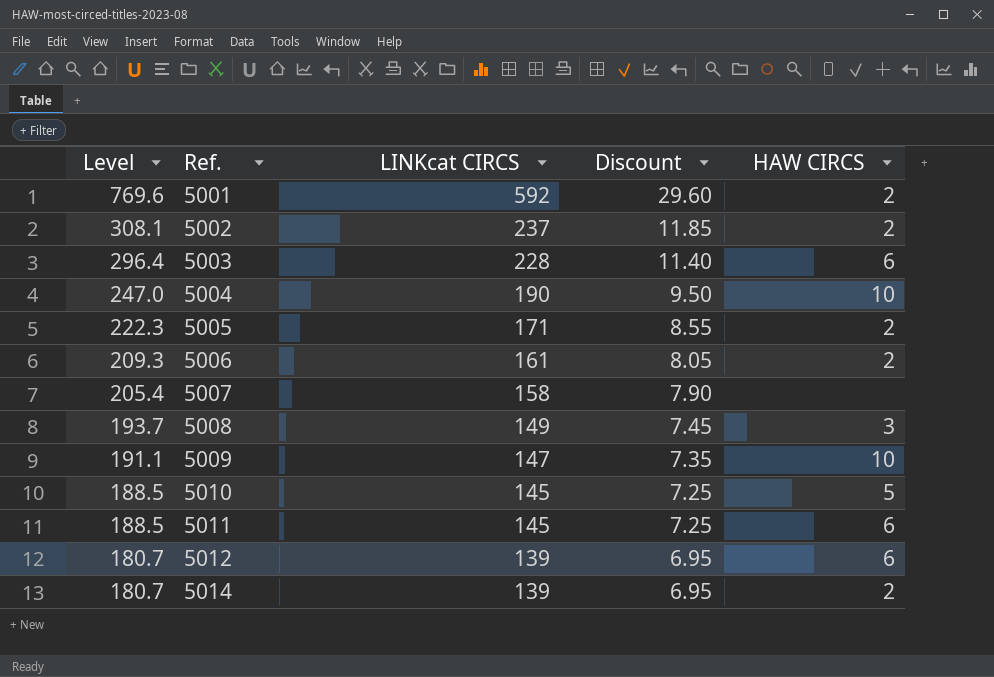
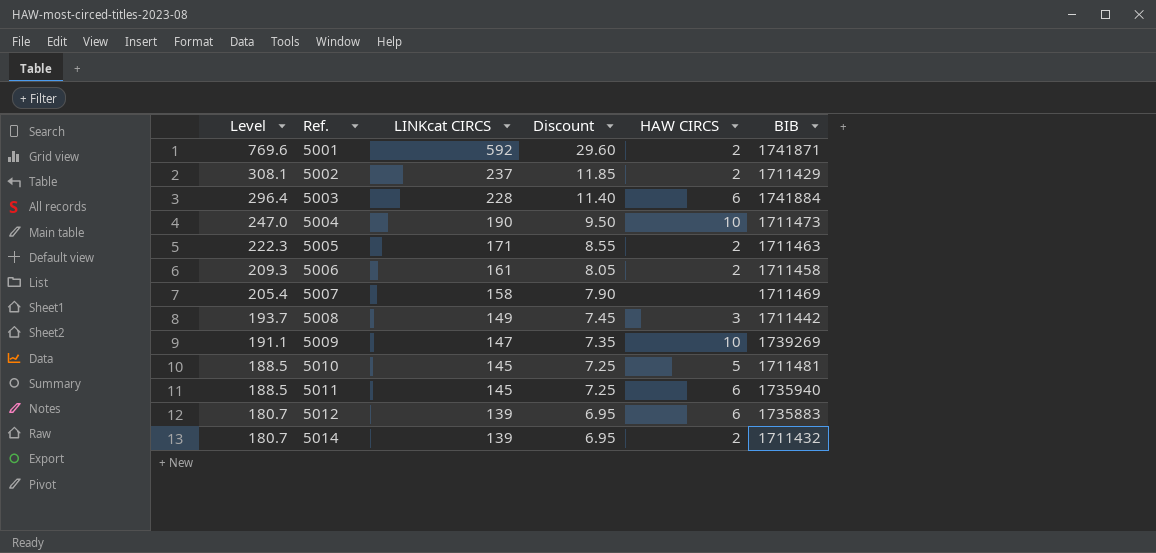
column BIB | position: none -> 6

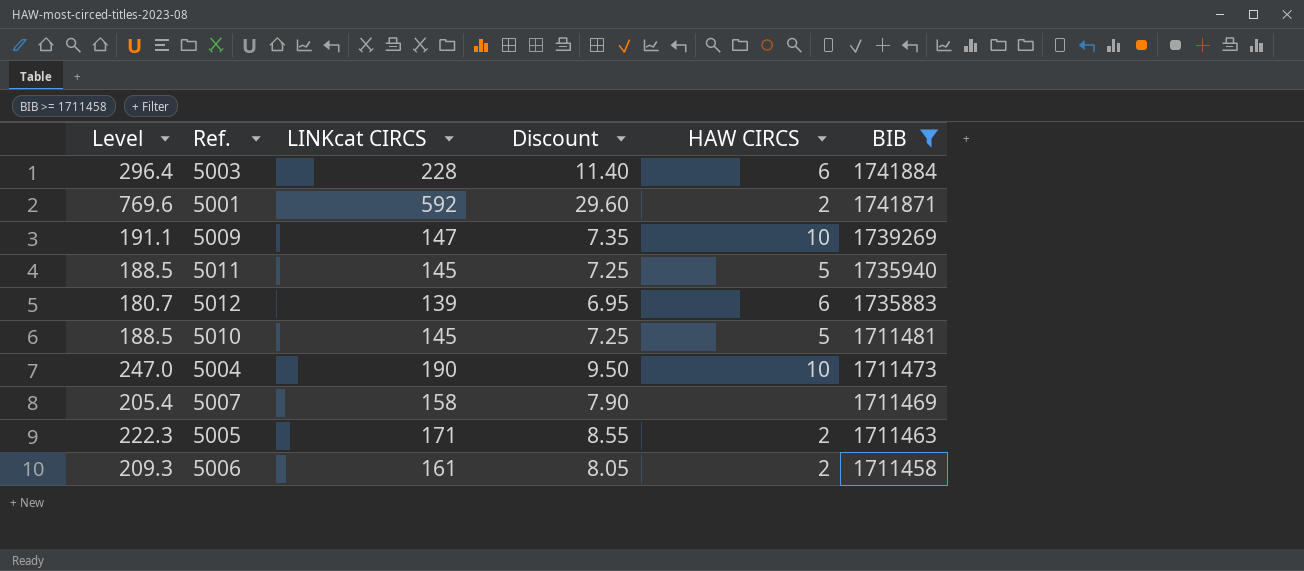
filter: none -> BIB >= 1711458
row order: Level descending -> BIB descending
5011 | HAW CIRCS: 6 -> 5

